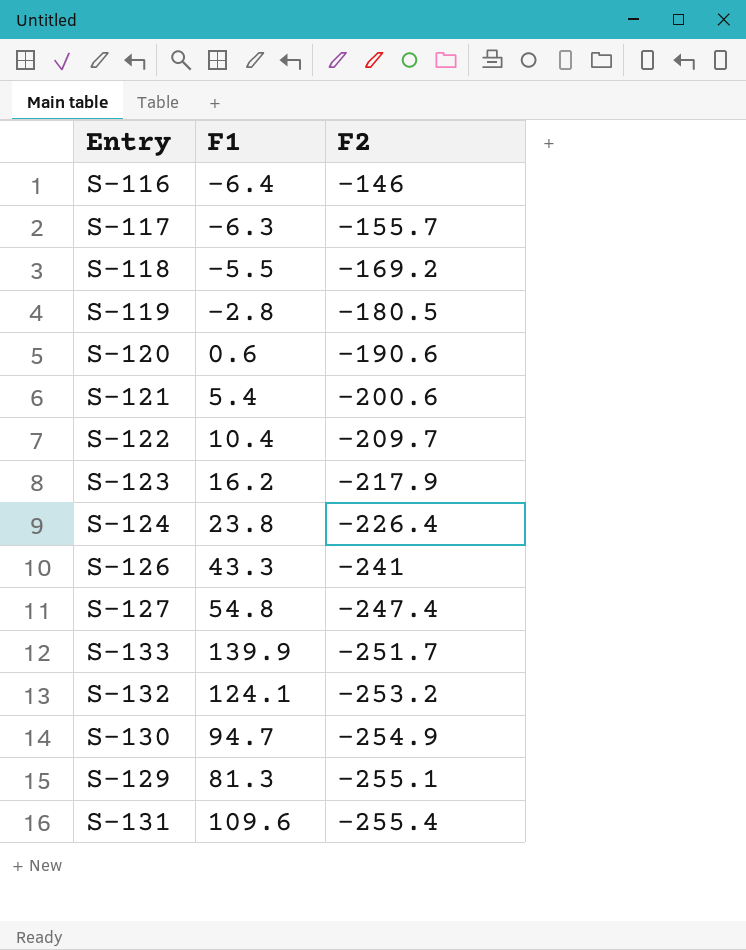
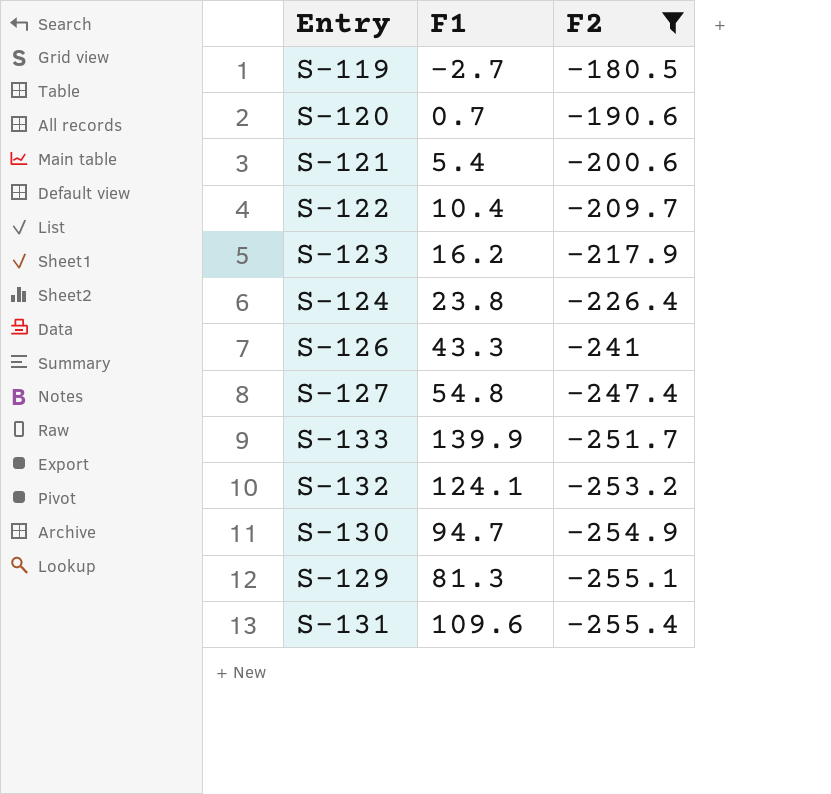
filter: none -> F2 <= -180.5
S-119 | F1: -2.8 -> -2.7
S-120 | F1: 0.6 -> 0.7

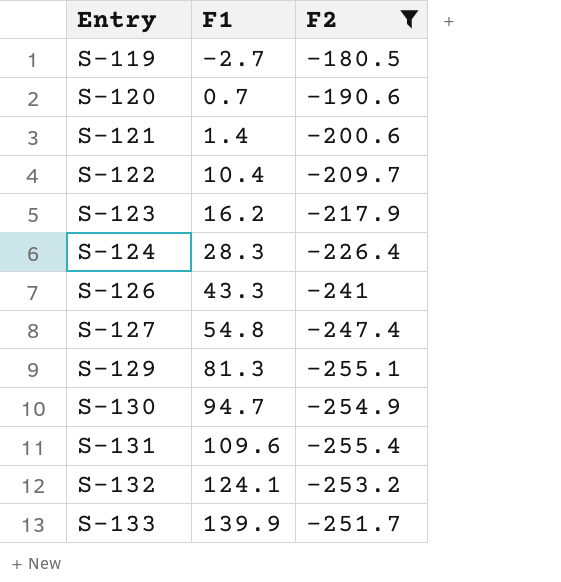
row order: F2 descending -> Entry ascending
S-121 | F1: 5.4 -> 1.4
S-124 | F1: 23.8 -> 28.3

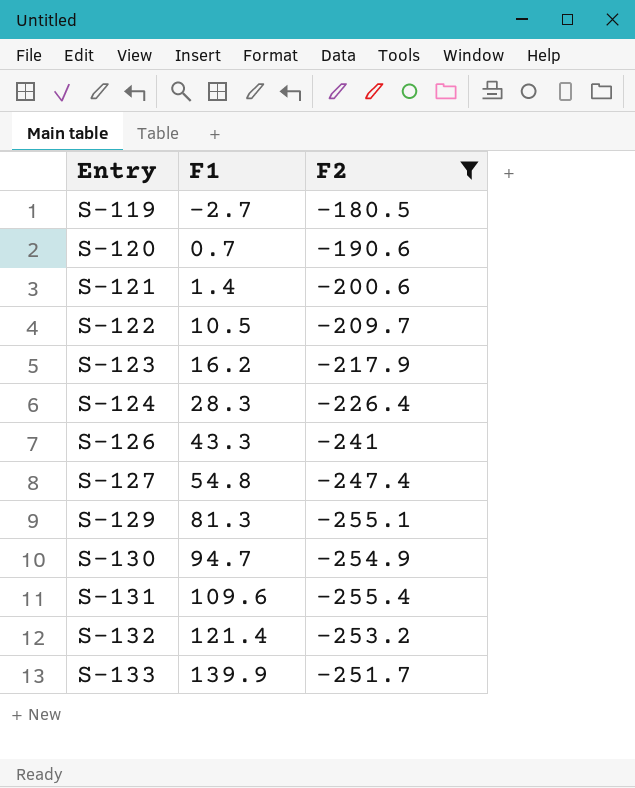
S-122 | F1: 10.4 -> 10.5
S-132 | F1: 124.1 -> 121.4

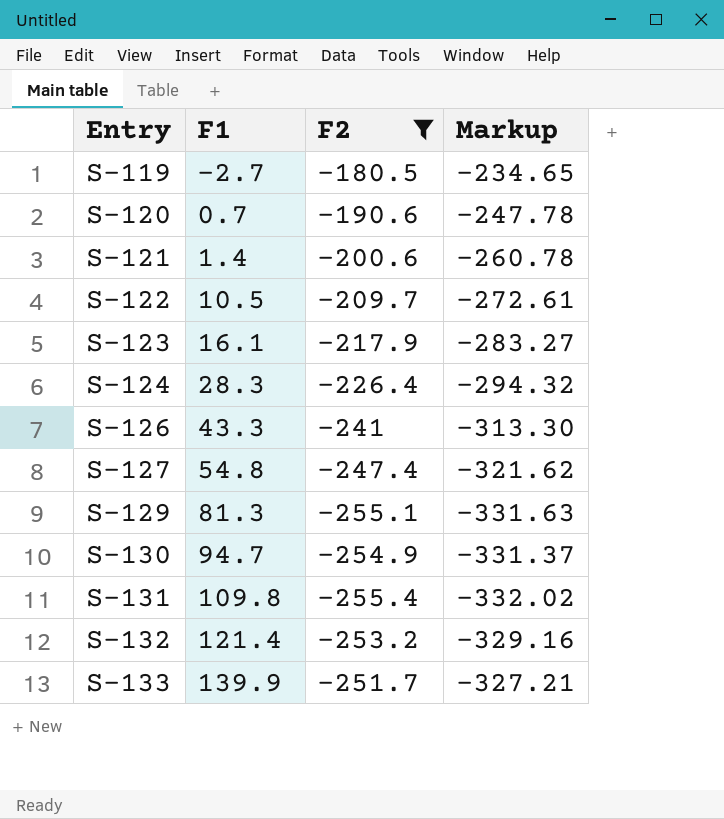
column Markup | formula: none -> [F2] * 1.3
S-123 | F1: 16.2 -> 16.1
S-131 | F1: 109.6 -> 109.8

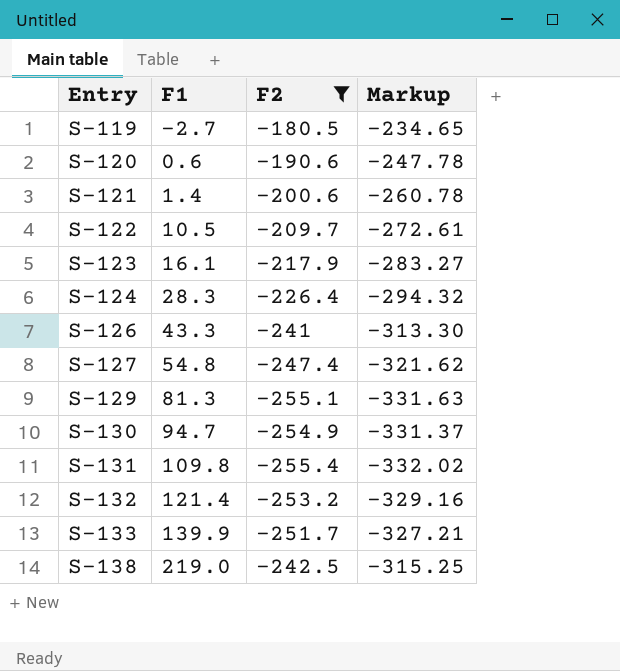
S-120 | F1: 0.7 -> 0.6
row S-138: none -> 219.0 | -242.5 | -315.25

